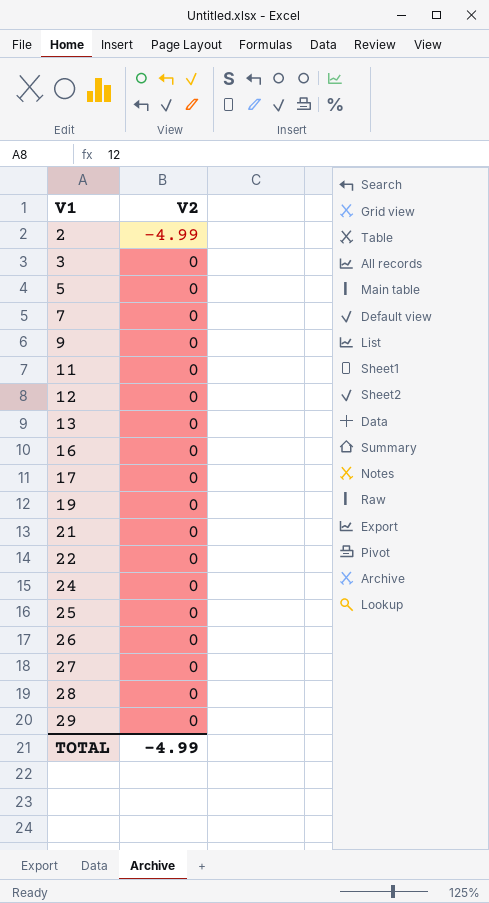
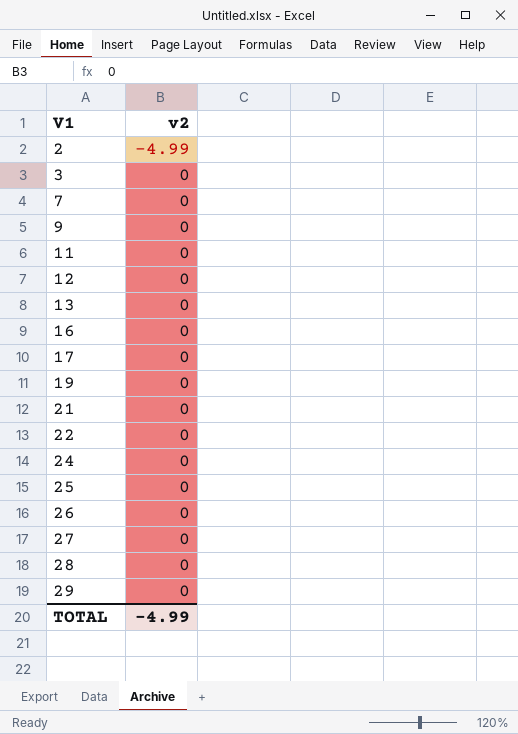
column name: V2 -> v2
row 5: 0 -> none

